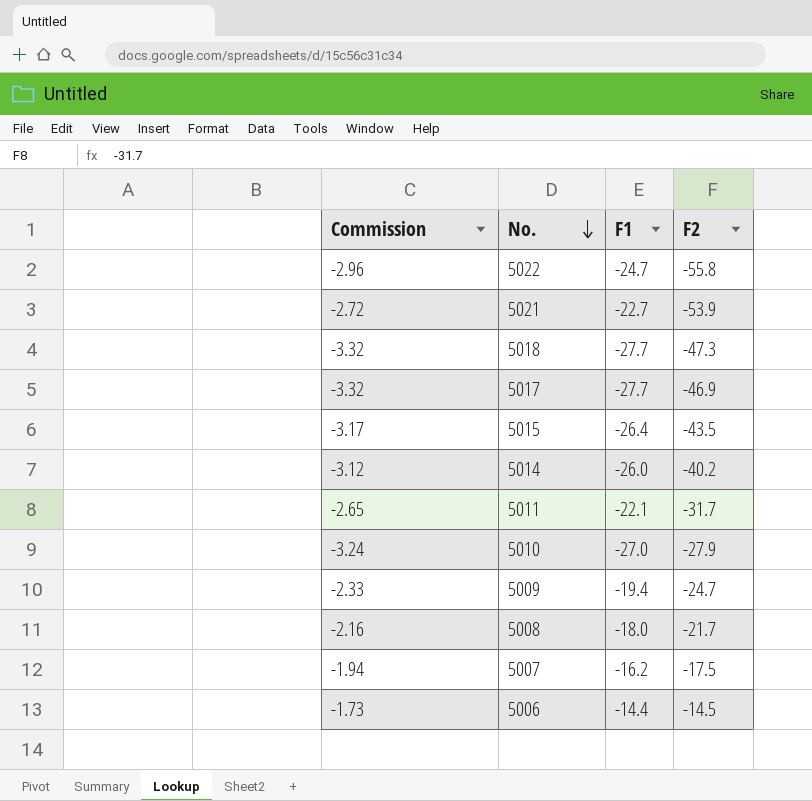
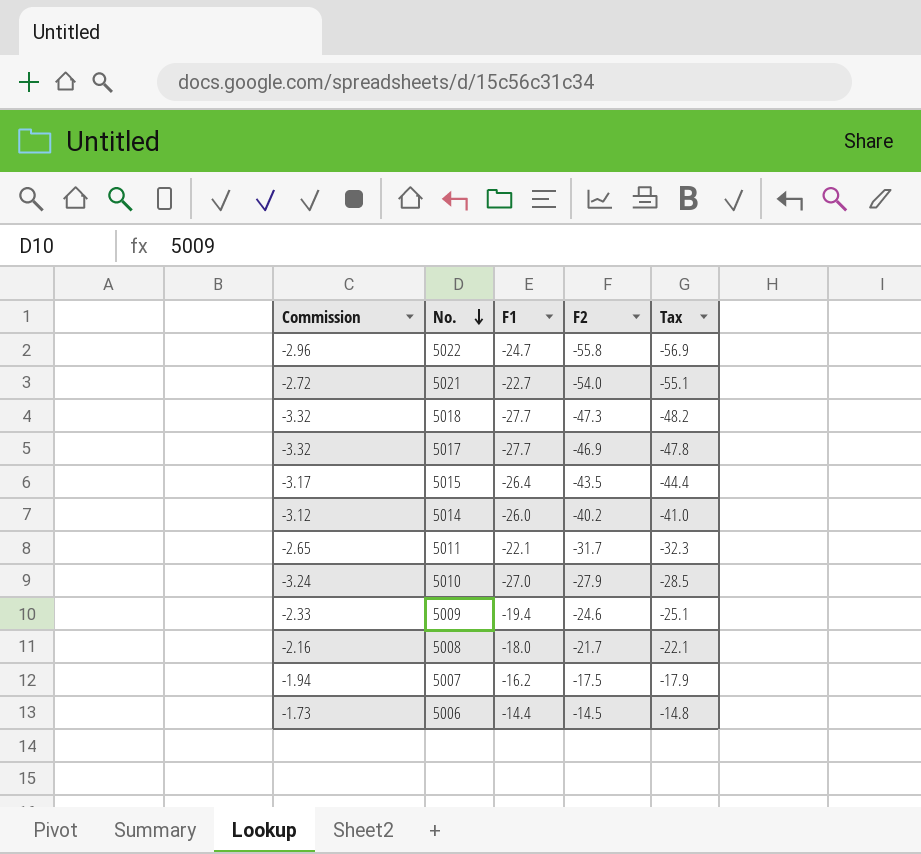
column Tax | formula: none -> [F2] * 1.02
5021 | F2: -53.9 -> -54.0
5009 | F2: -24.7 -> -24.6

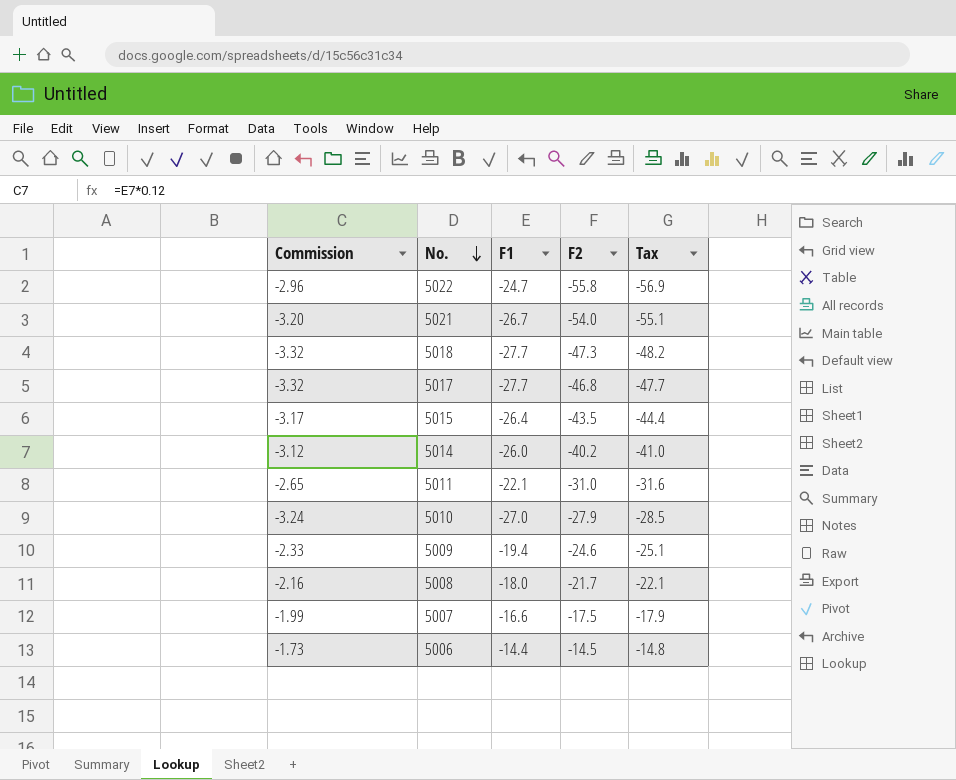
5021 | Commission: -2.72 -> -3.20
5021 | F1: -22.7 -> -26.7
5017 | F2: -46.9 -> -46.8
5017 | Tax: -47.8 -> -47.7
5011 | F2: -31.7 -> -31.0
5011 | Tax: -32.3 -> -31.6
5007 | Commission: -1.94 -> -1.99
5007 | F1: -16.2 -> -16.6

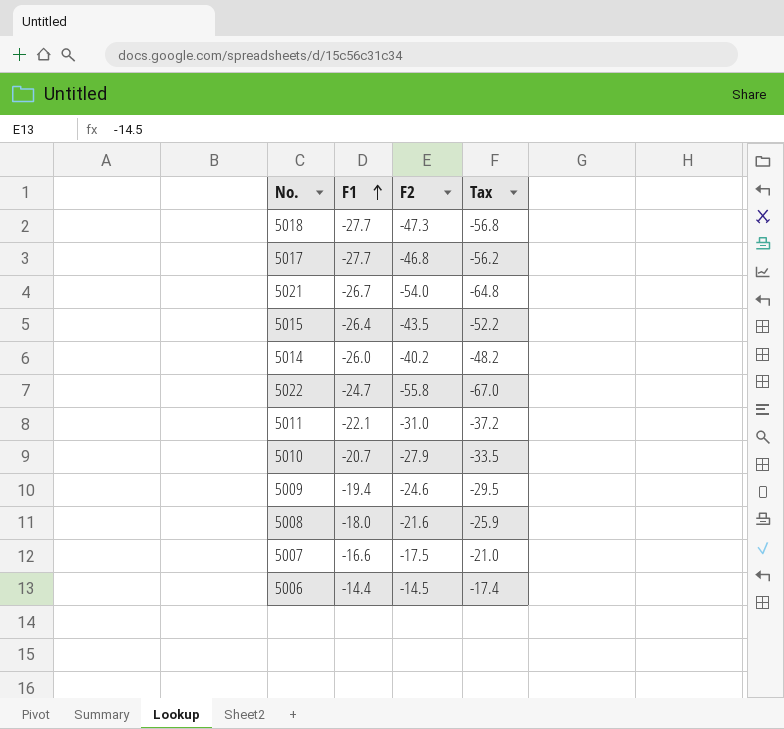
row order: No. descending -> F1 ascending
column Commission | formula: [F1] * 0.12 -> none
column Tax | formula: [F2] * 1.02 -> [F2] * 1.2
5010 | F1: -27.0 -> -20.7
5008 | F2: -21.7 -> -21.6

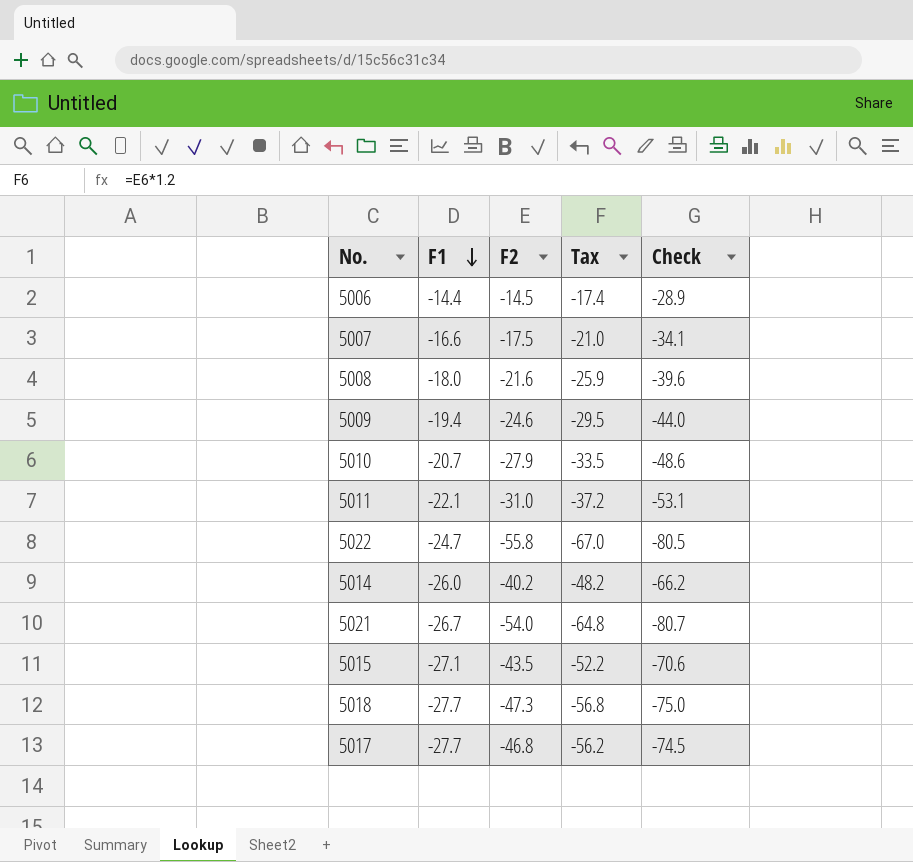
row order: F1 ascending -> F1 descending
column Check | formula: none -> [F1] + [F2]
5015 | F1: -26.4 -> -27.1

